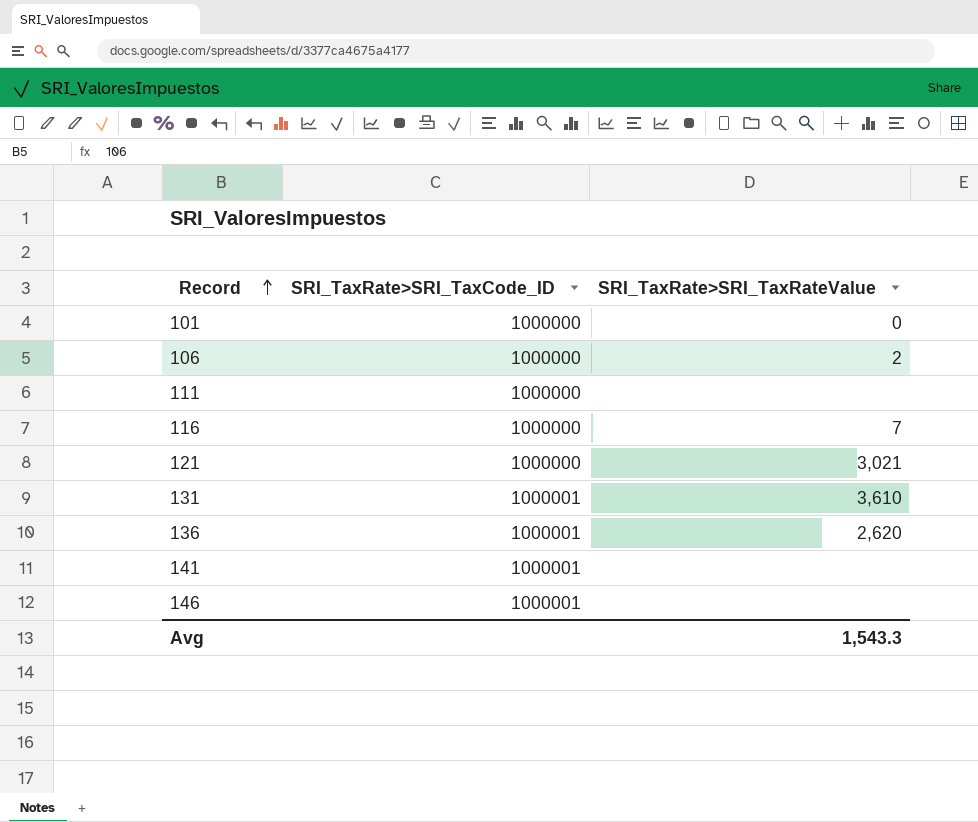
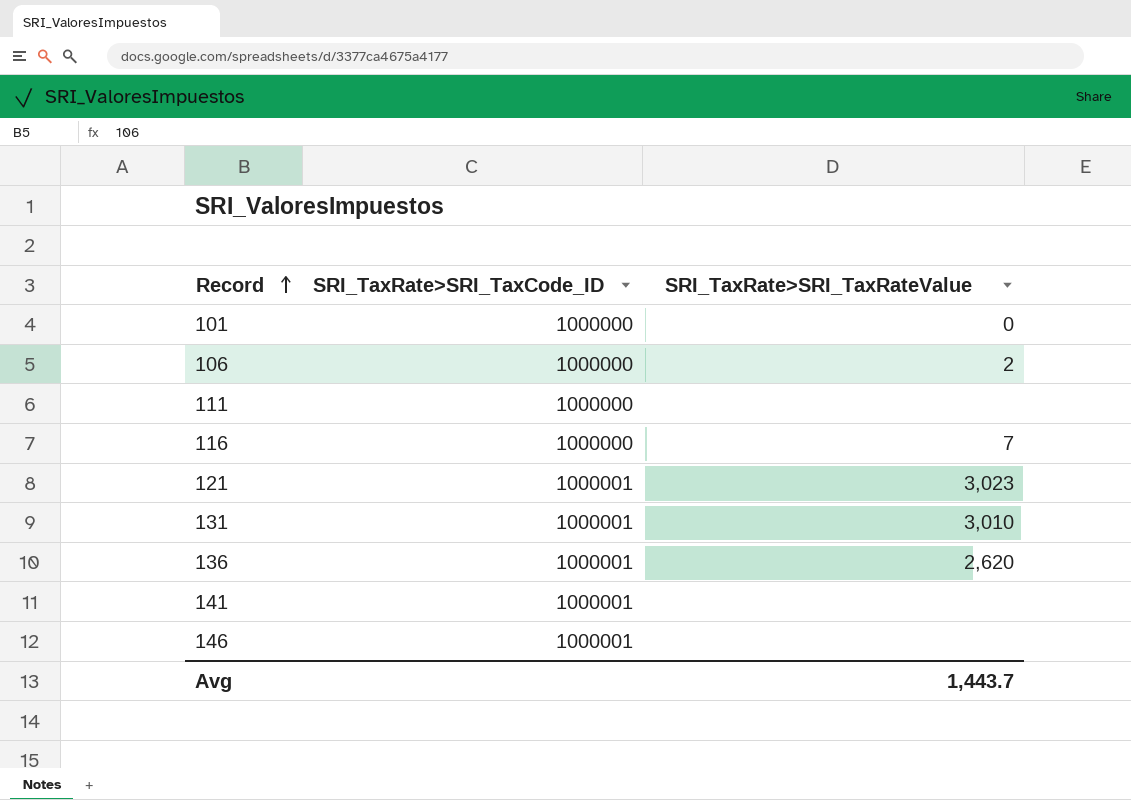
121 | SRI_TaxRate>SRI_TaxCode_ID: 1000000 -> 1000001
121 | SRI_TaxRate>SRI_TaxRateValue: 3,021 -> 3,023
131 | SRI_TaxRate>SRI_TaxRateValue: 3,610 -> 3,010
Avg | SRI_TaxRate>SRI_TaxRateValue: 1,543.3 -> 1,443.7

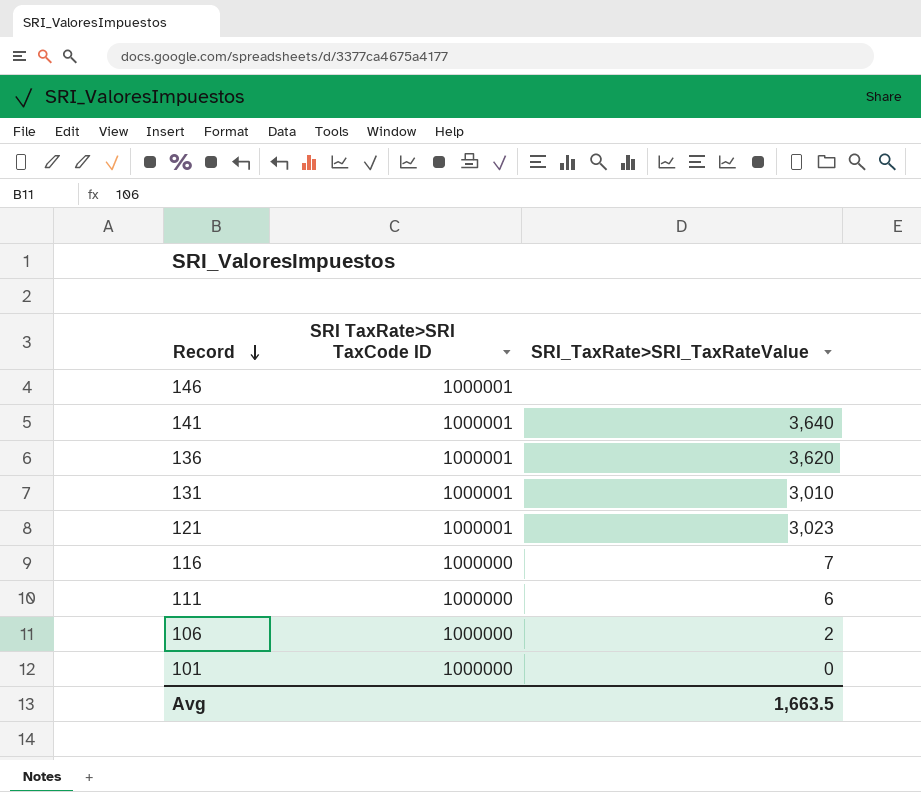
row order: Record ascending -> Record descending
column name: SRI_TaxRate>SRI_TaxCode_ID -> SRI TaxRate>SRI TaxCode ID
141 | SRI_TaxRate>SRI_TaxRateValue: none -> 3,640
136 | SRI_TaxRate>SRI_TaxRateValue: 2,620 -> 3,620
111 | SRI_TaxRate>SRI_TaxRateValue: none -> 6
Avg | SRI_TaxRate>SRI_TaxRateValue: 1,443.7 -> 1,663.5

